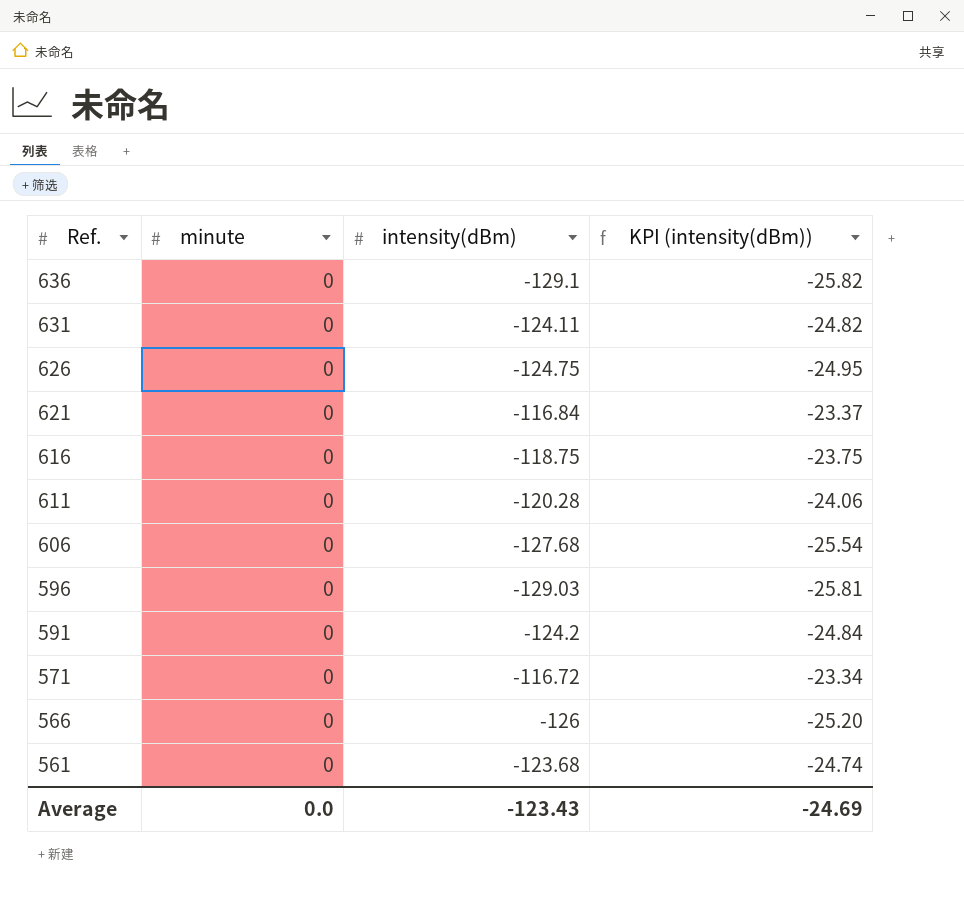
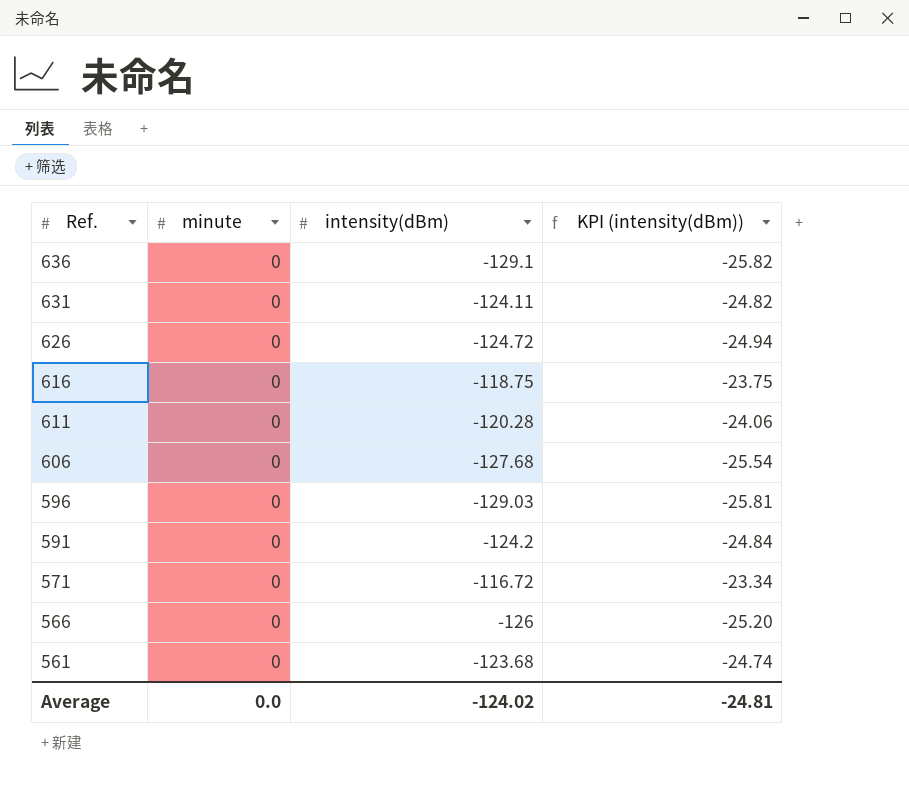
row 621: 0 | -116.84 | -23.37 -> none
626 | intensity(dBm): -124.75 -> -124.72
626 | KPI (intensity(dBm)): -24.95 -> -24.94
Average | intensity(dBm): -123.43 -> -124.02
Average | KPI (intensity(dBm)): -24.69 -> -24.81

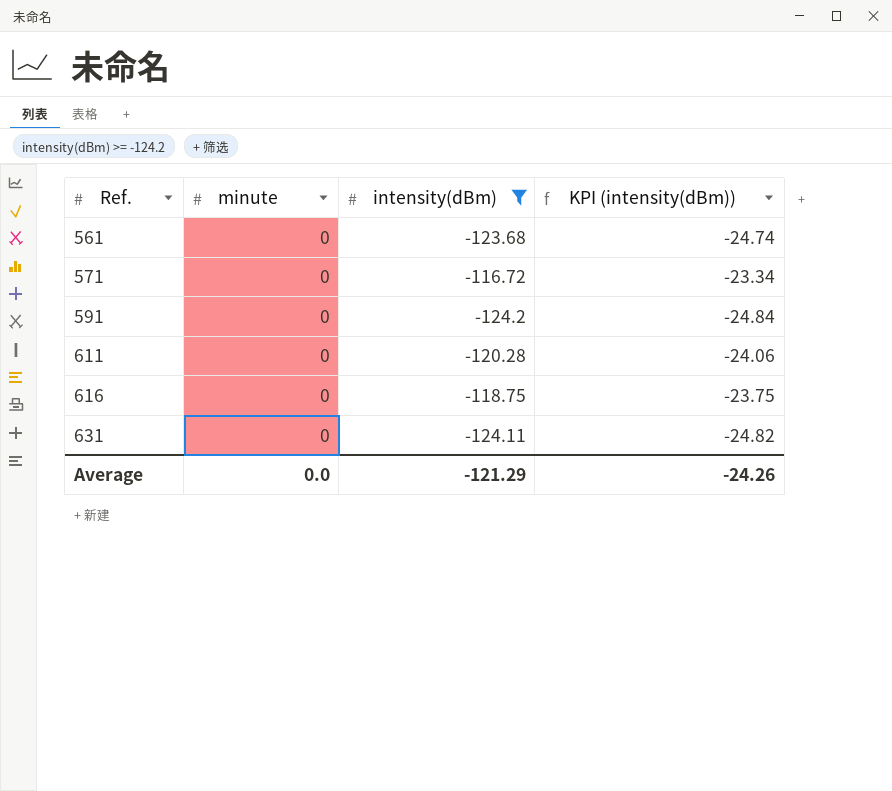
filter: none -> intensity(dBm) >= -124.2
row order: Ref. descending -> Ref. ascending
Average | intensity(dBm): -124.02 -> -121.29
Average | KPI (intensity(dBm)): -24.81 -> -24.26

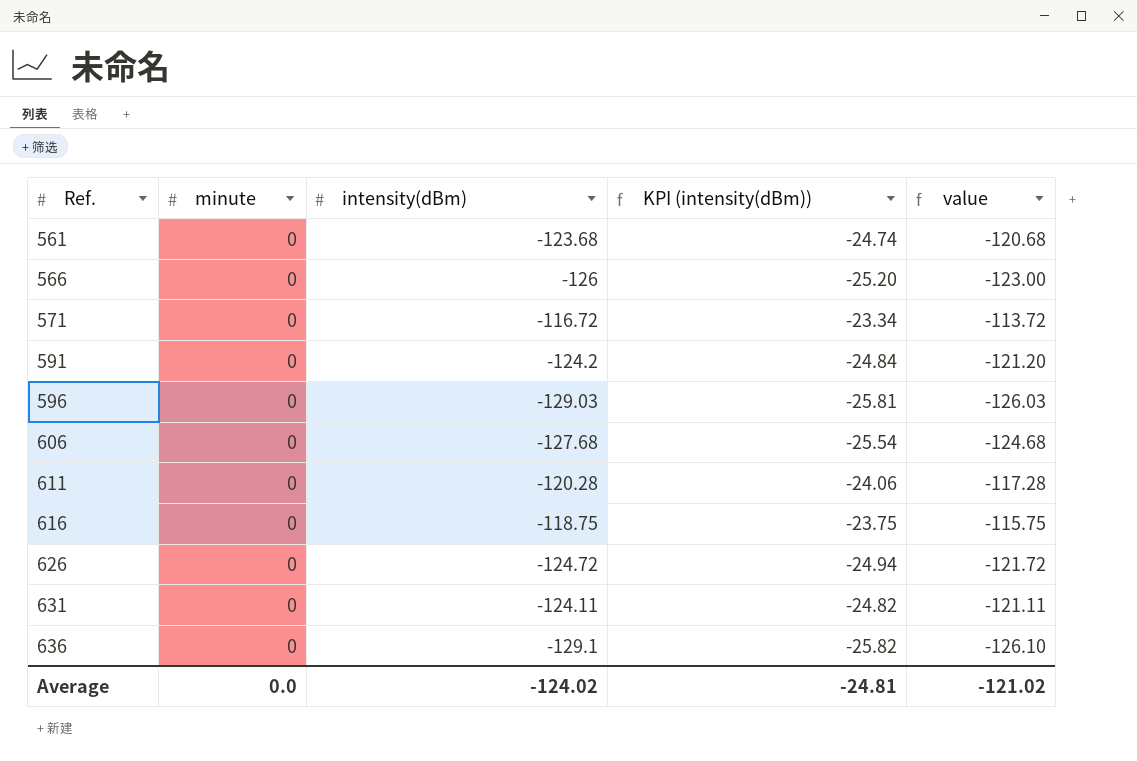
filter: intensity(dBm) >= -124.2 -> none
column value | formula: none -> [intensity(dBm)] + 3
Average | intensity(dBm): -121.29 -> -124.02
Average | KPI (intensity(dBm)): -24.26 -> -24.81

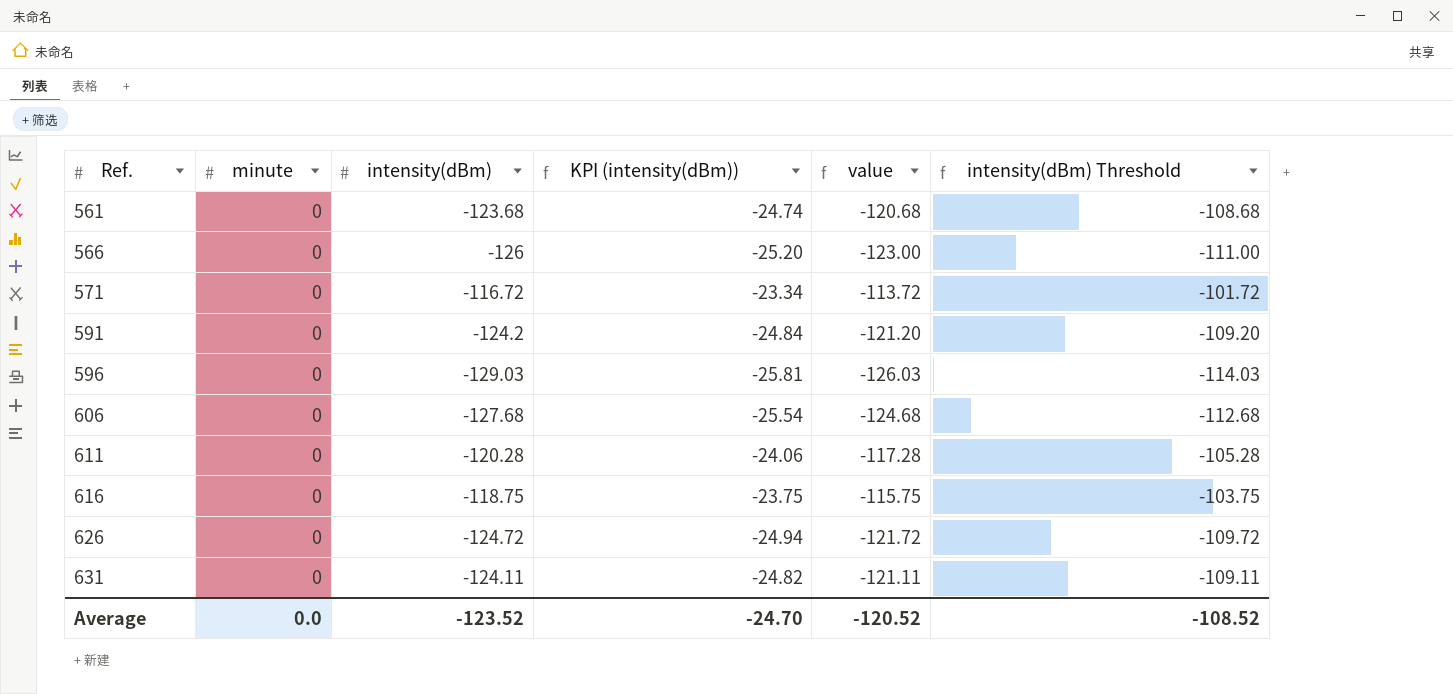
column intensity(dBm) Threshold | formula: none -> [intensity(dBm)] + 15
row 636: 0 | -129.1 | -25.82 | -126.10 -> none
Average | intensity(dBm): -124.02 -> -123.52
Average | KPI (intensity(dBm)): -24.81 -> -24.70
Average | value: -121.02 -> -120.52

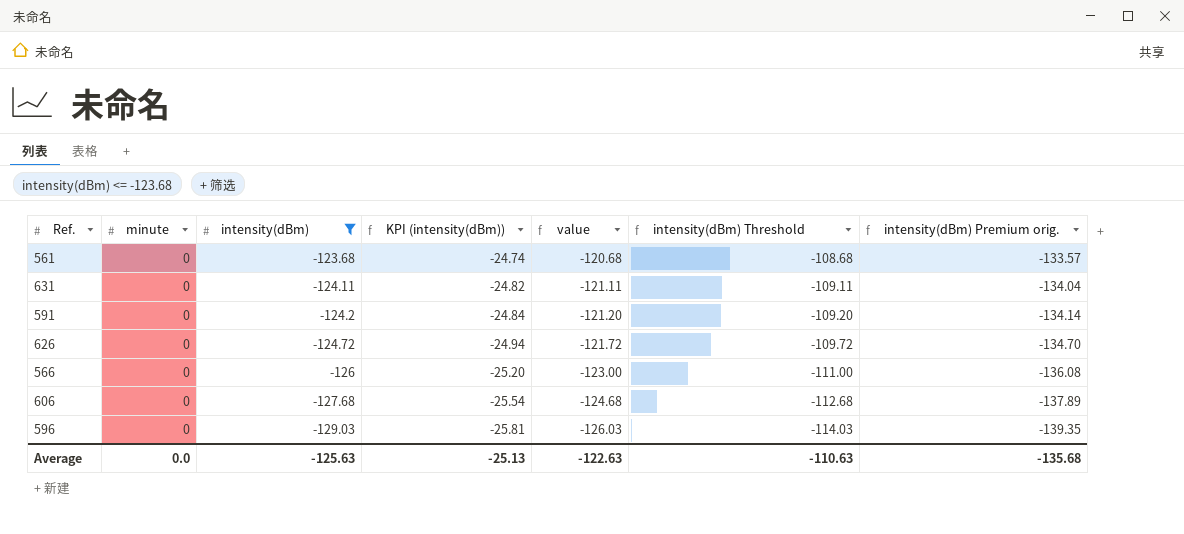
filter: none -> intensity(dBm) <= -123.68
row order: Ref. ascending -> intensity(dBm) descending
column intensity(dBm) Premium orig. | formula: none -> [intensity(dBm)] * 1.08
Average | intensity(dBm): -123.52 -> -125.63
Average | KPI (intensity(dBm)): -24.70 -> -25.13
Average | value: -120.52 -> -122.63
Average | intensity(dBm) Threshold: -108.52 -> -110.63

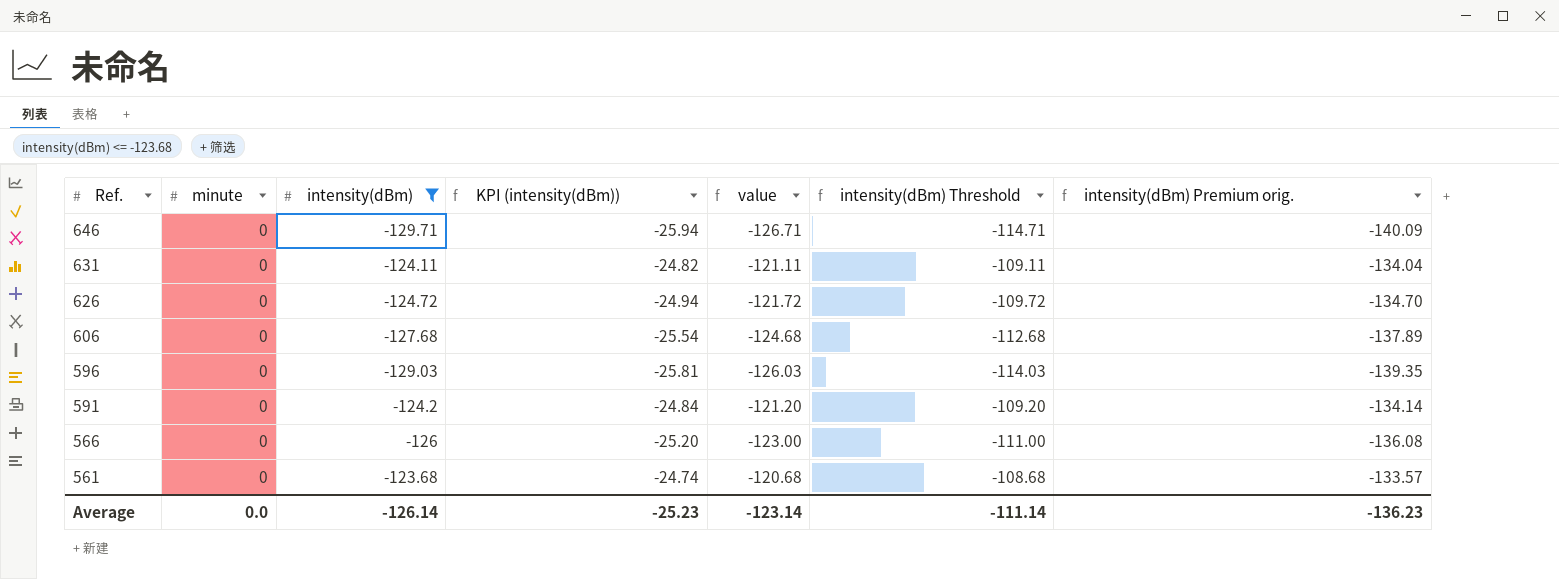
row order: intensity(dBm) descending -> Ref. descending
row 646: none -> 0 | -129.71 | -25.94 | -126.71 | -114.71 | -140.09
Average | intensity(dBm): -125.63 -> -126.14
Average | KPI (intensity(dBm)): -25.13 -> -25.23
Average | value: -122.63 -> -123.14
Average | intensity(dBm) Threshold: -110.63 -> -111.14
Average | intensity(dBm) Premium orig.: -135.68 -> -136.23

